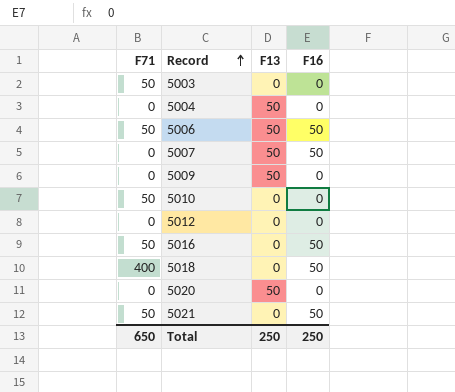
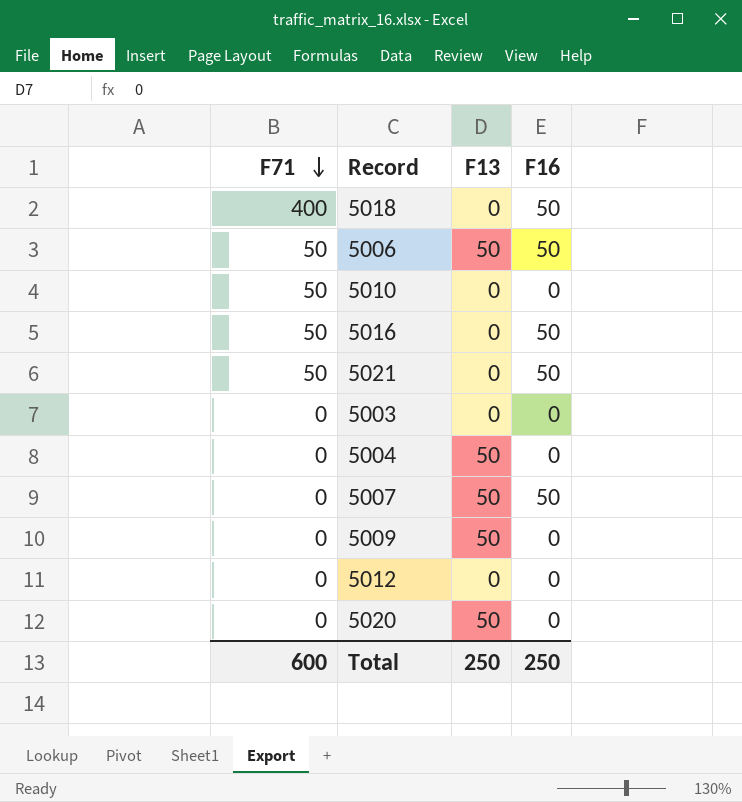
row order: Record ascending -> F71 descending
5003 | F71: 50 -> 0
Total | F71: 650 -> 600

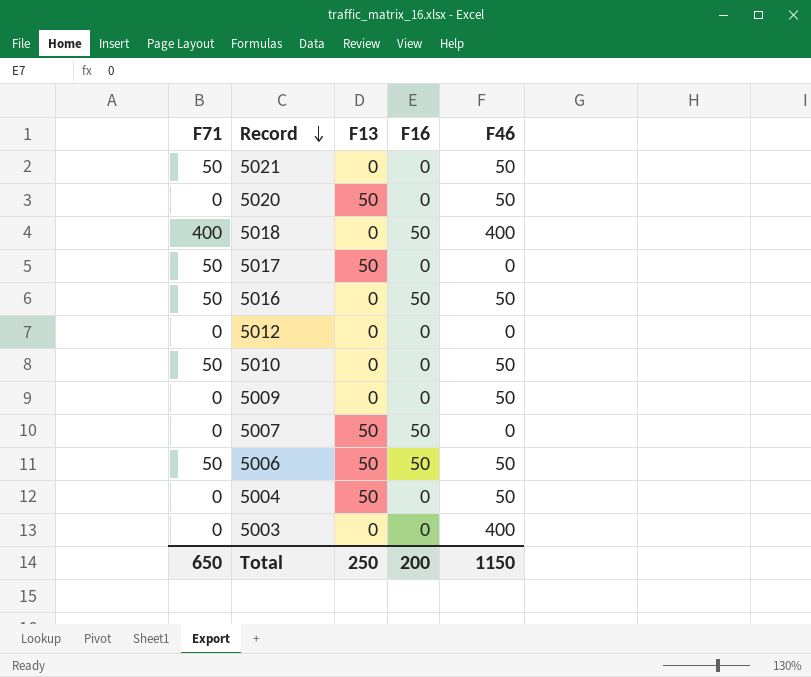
row order: F71 descending -> Record descending
column F46 | position: none -> 5
5021 | F16: 50 -> 0
row 5017: none -> 50 | 50 | 0 | 0
5009 | F13: 50 -> 0
Total | F71: 600 -> 650
Total | F16: 250 -> 200

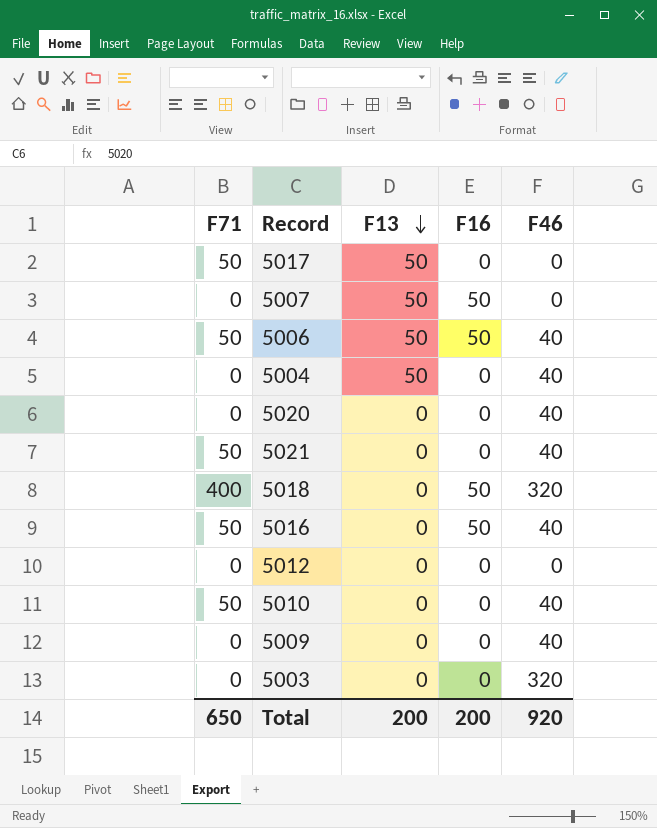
row order: Record descending -> F13 descending
5006 | F46: 50 -> 40
5004 | F46: 50 -> 40
5020 | F13: 50 -> 0
5020 | F46: 50 -> 40
5021 | F46: 50 -> 40
5018 | F46: 400 -> 320
5016 | F46: 50 -> 40
5010 | F46: 50 -> 40
5009 | F46: 50 -> 40
5003 | F46: 400 -> 320
Total | F13: 250 -> 200
Total | F46: 1150 -> 920

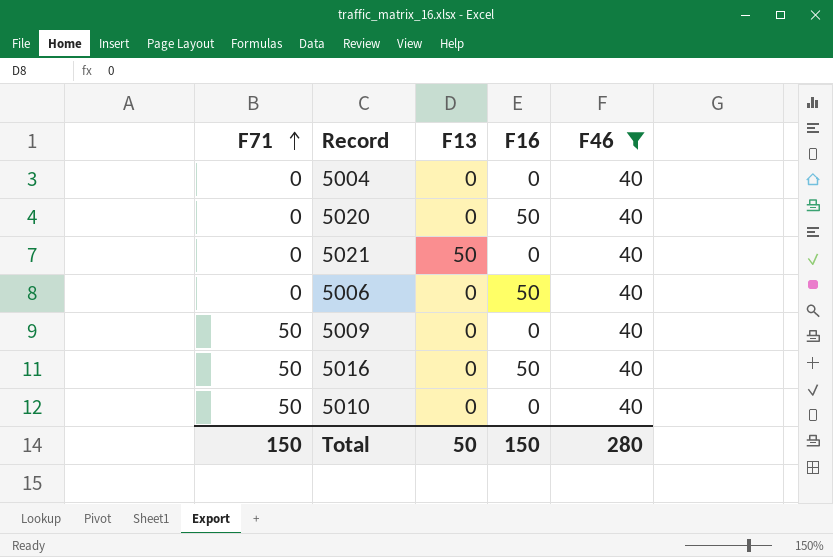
filter: none -> F46 = 40
row order: F13 descending -> F71 ascending
5004 | F13: 50 -> 0
5020 | F16: 0 -> 50
5021 | F71: 50 -> 0
5021 | F13: 0 -> 50
5006 | F71: 50 -> 0
5006 | F13: 50 -> 0
5009 | F71: 0 -> 50
Total | F71: 650 -> 150
Total | F13: 200 -> 50
Total | F16: 200 -> 150
Total | F46: 920 -> 280

